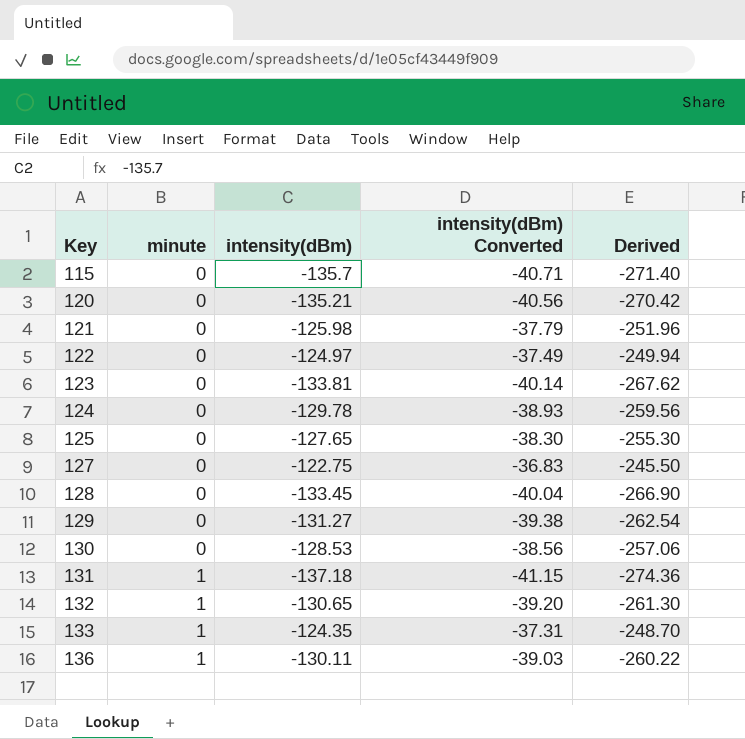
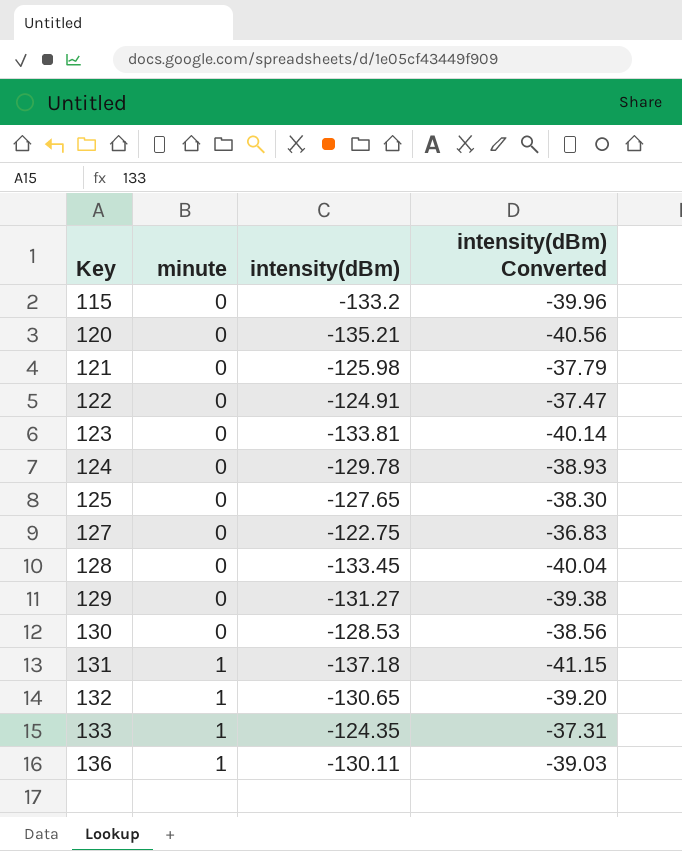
column Derived | formula: [intensity(dBm)] * 2 -> none
115 | intensity(dBm): -135.7 -> -133.2
115 | intensity(dBm) Converted: -40.71 -> -39.96
122 | intensity(dBm): -124.97 -> -124.91
122 | intensity(dBm) Converted: -37.49 -> -37.47

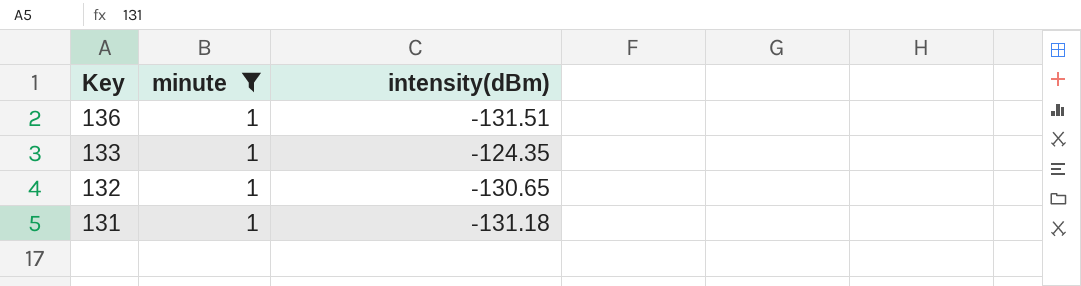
filter: none -> minute = 1
row order: Key ascending -> Key descending
column intensity(dBm) Converted | formula: [intensity(dBm)] * 0.3 -> none
136 | intensity(dBm): -130.11 -> -131.51
131 | intensity(dBm): -137.18 -> -131.18

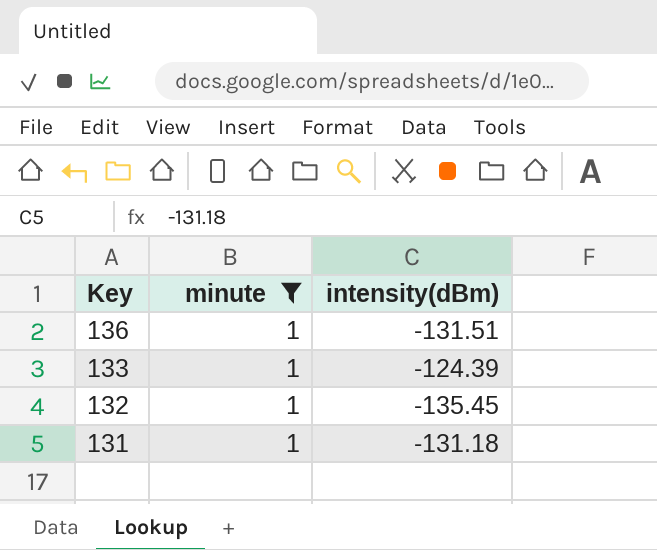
133 | intensity(dBm): -124.35 -> -124.39
132 | intensity(dBm): -130.65 -> -135.45

